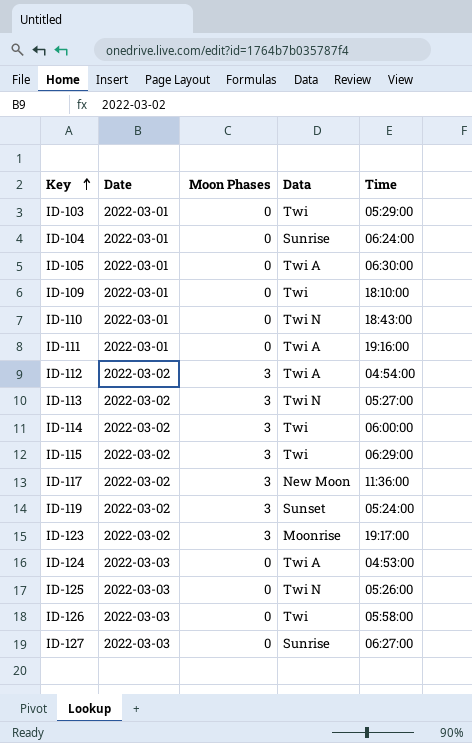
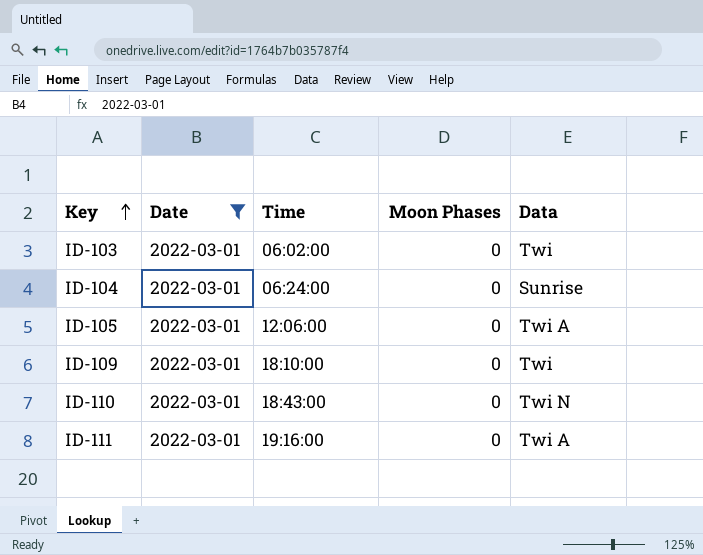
filter: none -> Date = 2022-03-01
column Time | position: 5 -> 3
ID-103 | Time: 05:29:00 -> 06:02:00
ID-105 | Time: 06:30:00 -> 12:06:00

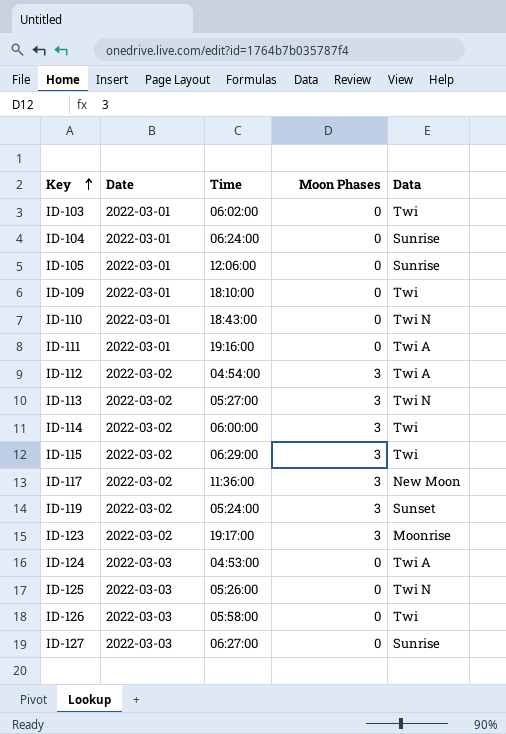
filter: Date = 2022-03-01 -> none
ID-105 | Data: Twi A -> Sunrise

